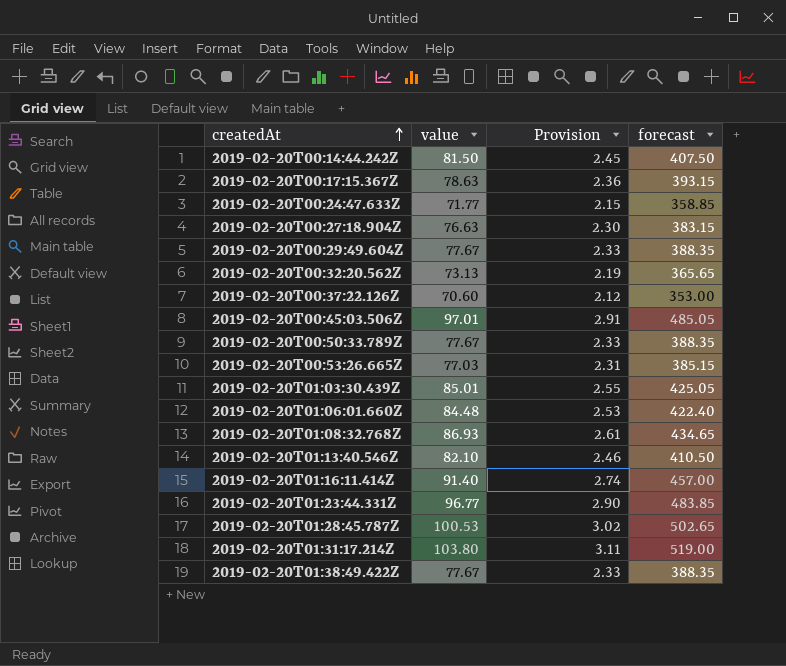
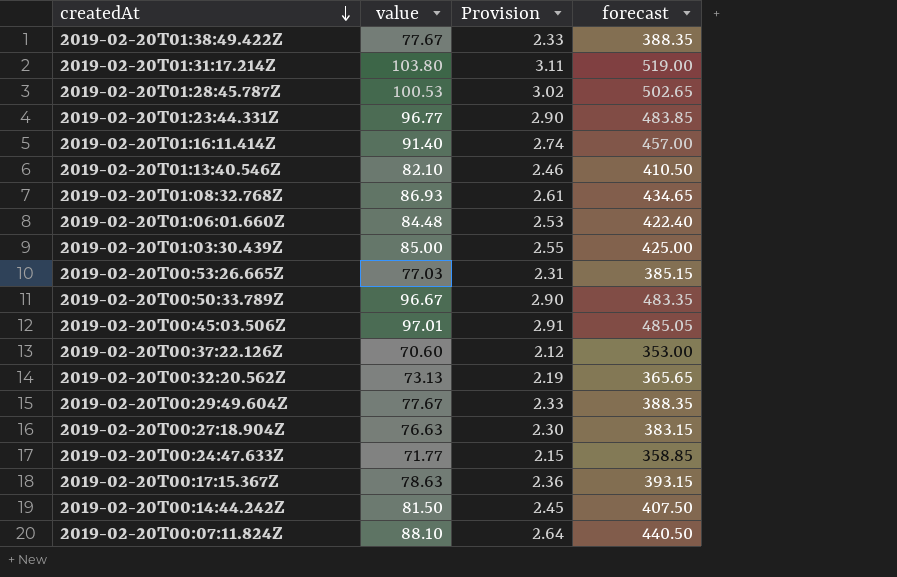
row order: createdAt ascending -> createdAt descending
2019-02-20T01:03:30.439Z | value: 85.01 -> 85.00
2019-02-20T01:03:30.439Z | forecast: 425.05 -> 425.00
2019-02-20T00:50:33.789Z | value: 77.67 -> 96.67
2019-02-20T00:50:33.789Z | Provision: 2.33 -> 2.90
2019-02-20T00:50:33.789Z | forecast: 388.35 -> 483.35
row 2019-02-20T00:07:11.824Z: none -> 88.10 | 2.64 | 440.50

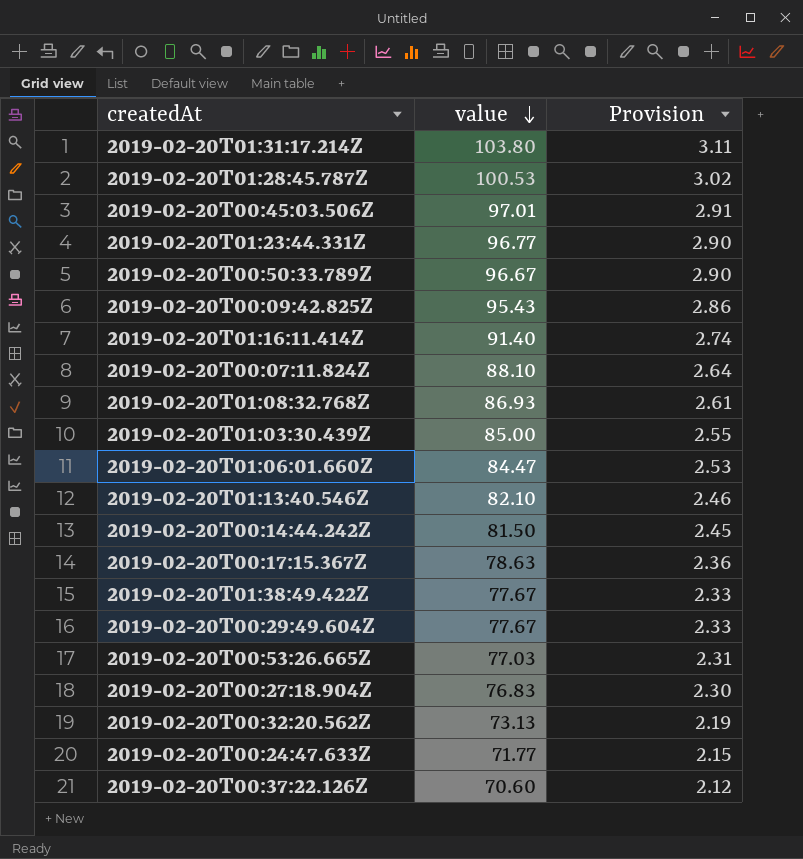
row order: createdAt descending -> value descending
column forecast | formula: [value] * 5 -> none
row 2019-02-20T00:09:42.825Z: none -> 95.43 | 2.86
2019-02-20T01:06:01.660Z | value: 84.48 -> 84.47
2019-02-20T00:27:18.904Z | value: 76.63 -> 76.83

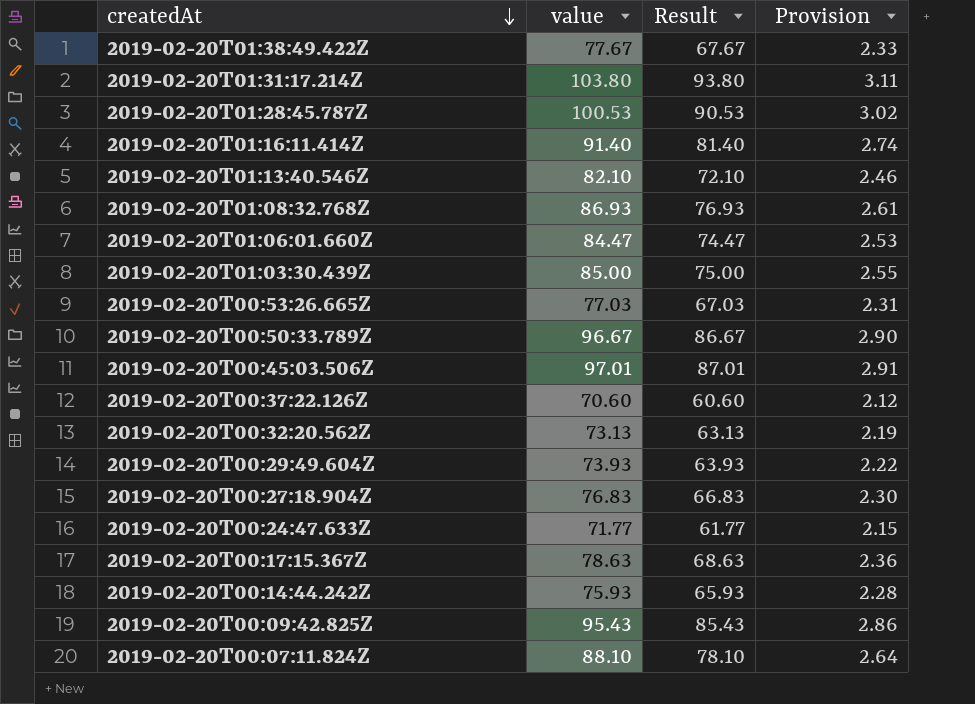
row order: value descending -> createdAt descending
column Result | formula: none -> [value] - 10
row 2019-02-20T01:23:44.331Z: 96.77 | 2.90 -> none
2019-02-20T00:29:49.604Z | value: 77.67 -> 73.93
2019-02-20T00:29:49.604Z | Provision: 2.33 -> 2.22
2019-02-20T00:14:44.242Z | value: 81.50 -> 75.93
2019-02-20T00:14:44.242Z | Provision: 2.45 -> 2.28

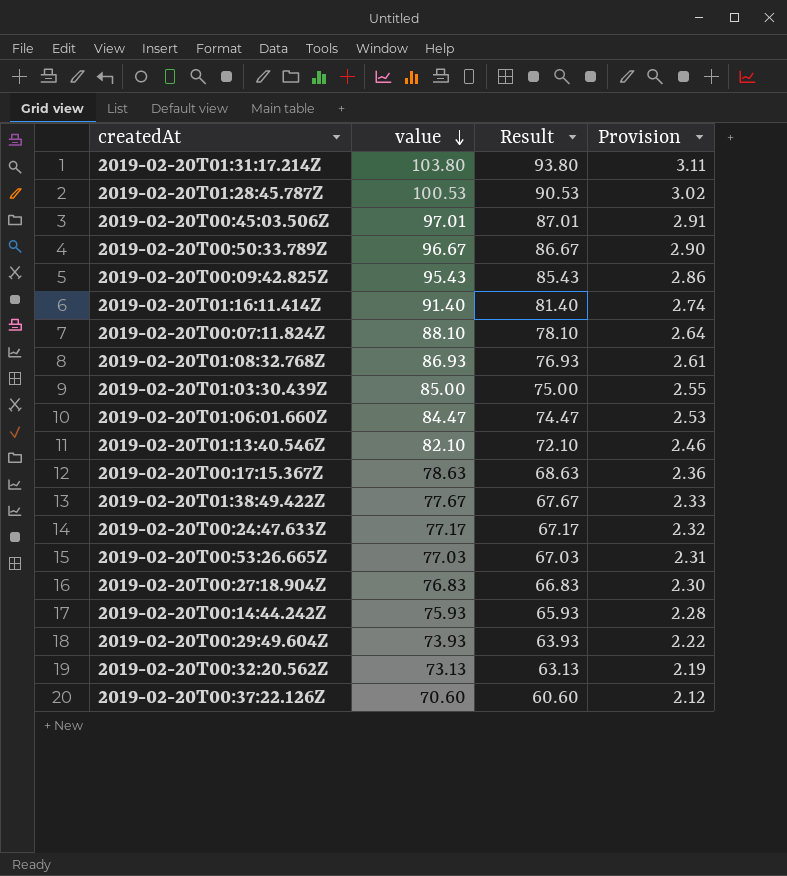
row order: createdAt descending -> value descending
2019-02-20T00:24:47.633Z | value: 71.77 -> 77.17
2019-02-20T00:24:47.633Z | Result: 61.77 -> 67.17
2019-02-20T00:24:47.633Z | Provision: 2.15 -> 2.32

